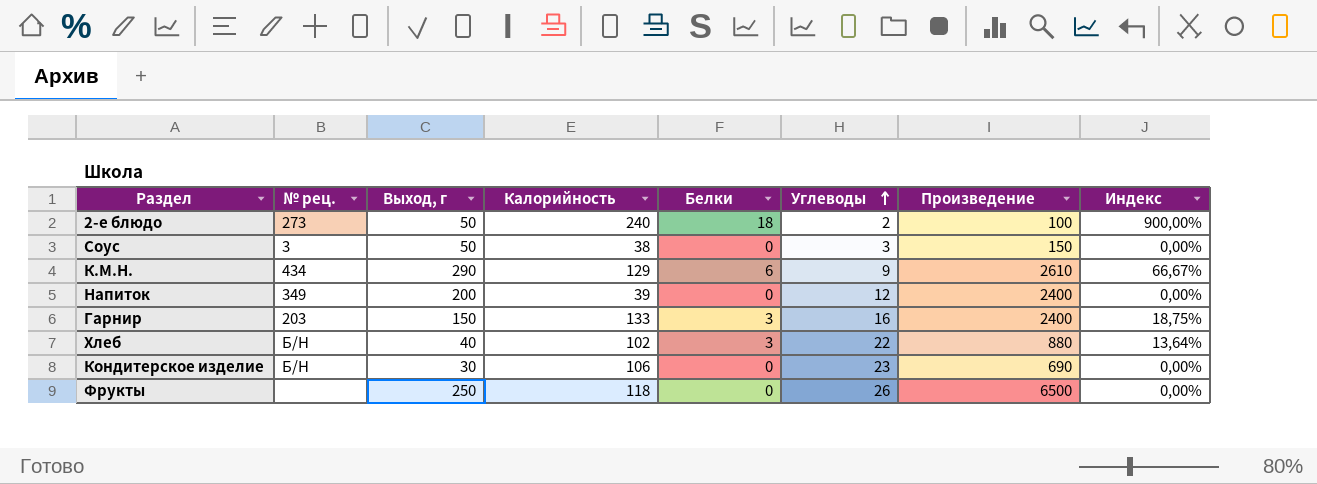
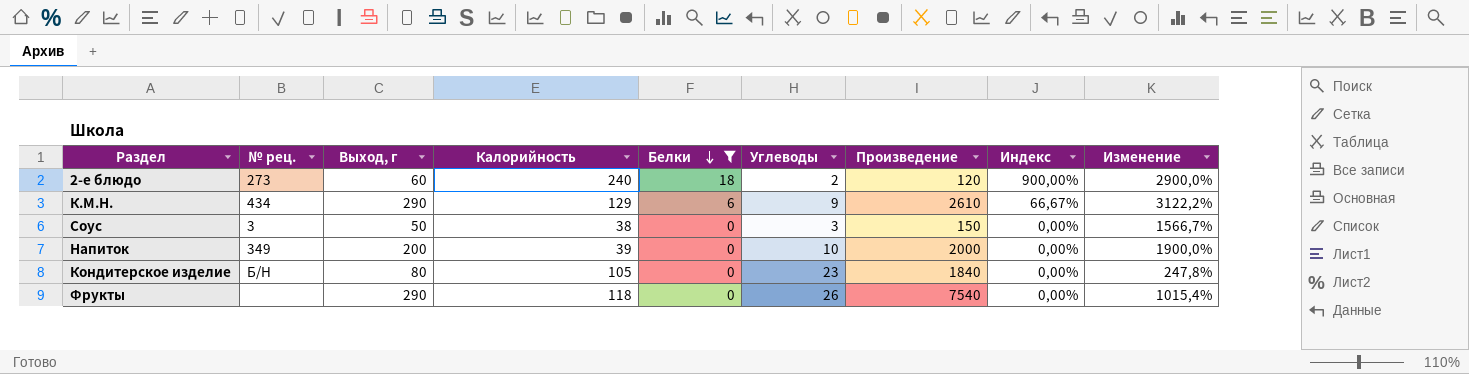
filter: none -> Белки != 3
row order: Углеводы ascending -> Белки descending
column Изменение | formula: none -> ([Выход, г] - [Углеводы]) / [Углеводы]
2-е блюдо | Выход, г: 50 -> 60
2-е блюдо | Произведение: 100 -> 120
Напиток | Углеводы: 12 -> 10
Напиток | Произведение: 2400 -> 2000
Кондитерское изделие | Выход, г: 30 -> 80
Кондитерское изделие | Калорийность: 106 -> 105
Кондитерское изделие | Произведение: 690 -> 1840
Фрукты | Выход, г: 250 -> 290
Фрукты | Произведение: 6500 -> 7540

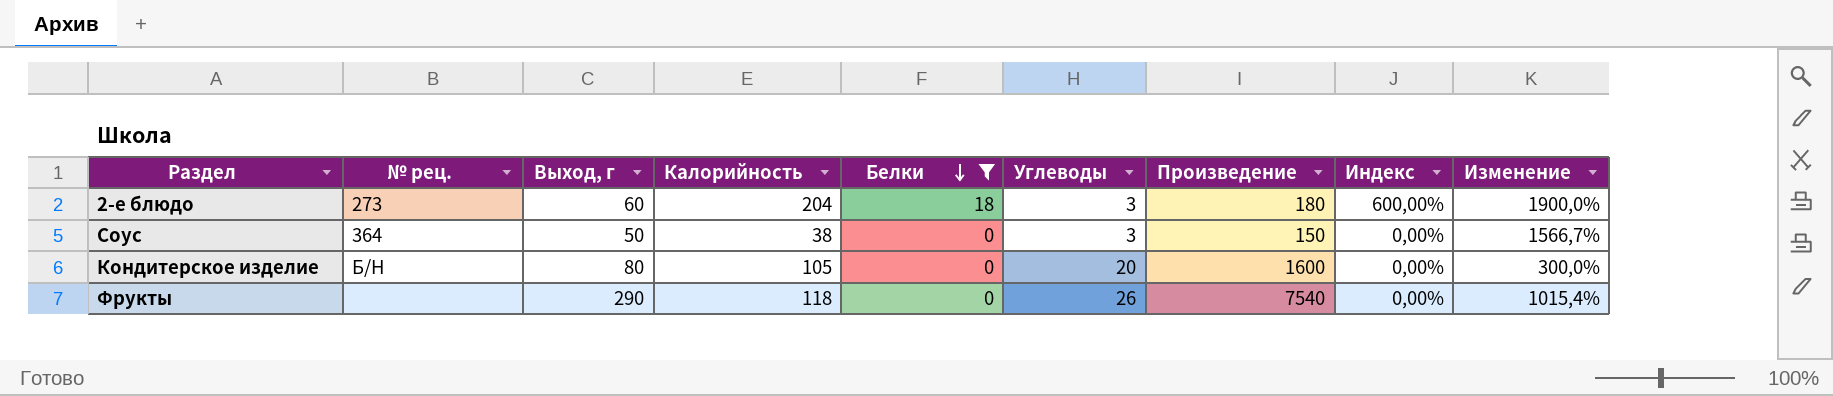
row К.М.Н.: 434 | 290 | 129 | 6 | 9 | 2610 | 66,67% | 3122,2% -> none
row Напиток: 349 | 200 | 39 | 0 | 10 | 2000 | 0,00% | 1900,0% -> none
2-е блюдо | Калорийность: 240 -> 204
2-е блюдо | Углеводы: 2 -> 3
2-е блюдо | Произведение: 120 -> 180
2-е блюдо | Индекс: 900,00% -> 600,00%
2-е блюдо | Изменение: 2900,0% -> 1900,0%
Соус | № рец.: 3 -> 364
Кондитерское изделие | Углеводы: 23 -> 20
Кондитерское изделие | Произведение: 1840 -> 1600
Кондитерское изделие | Изменение: 247,8% -> 300,0%

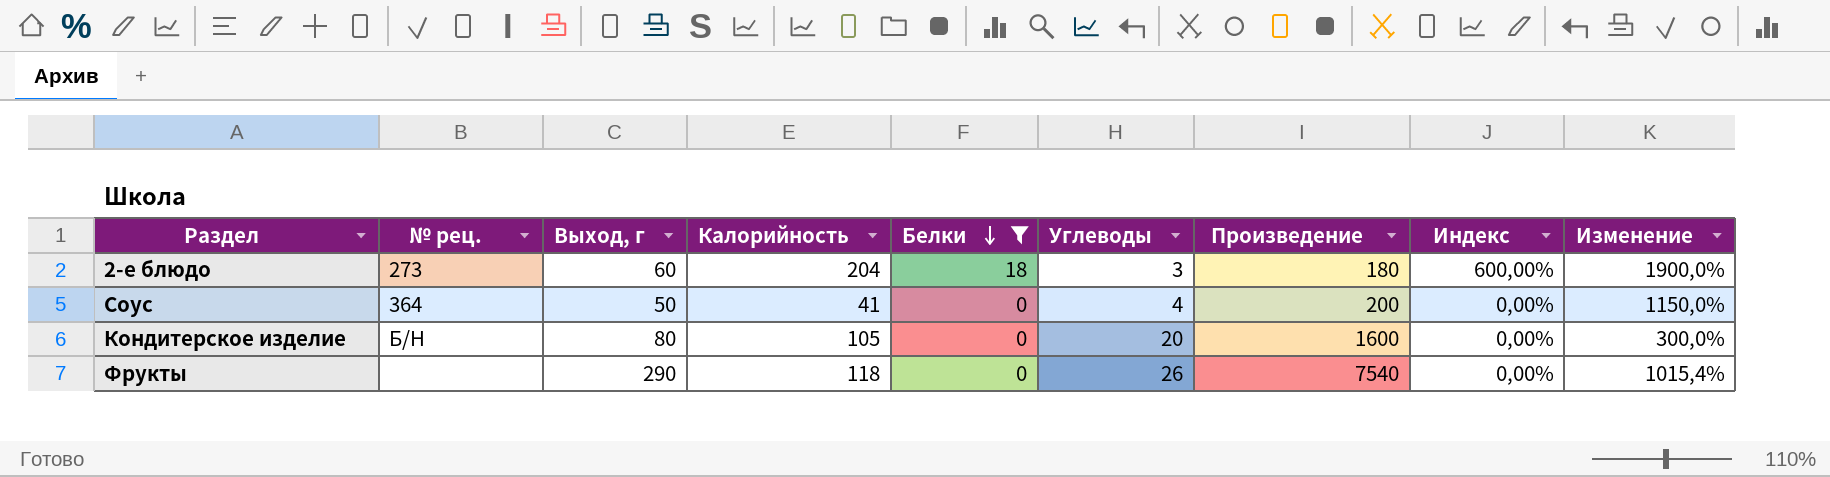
Соус | Калорийность: 38 -> 41
Соус | Углеводы: 3 -> 4
Соус | Произведение: 150 -> 200
Соус | Изменение: 1566,7% -> 1150,0%

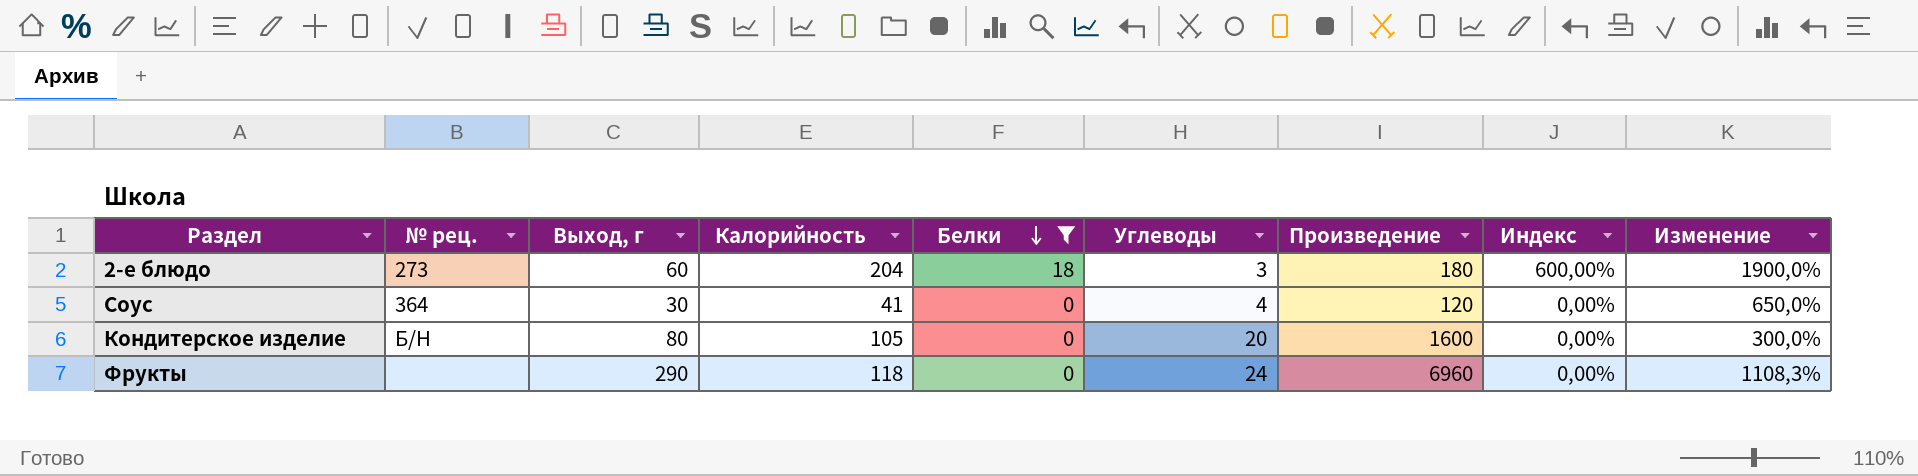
Соус | Выход, г: 50 -> 30
Соус | Произведение: 200 -> 120
Соус | Изменение: 1150,0% -> 650,0%
Фрукты | Углеводы: 26 -> 24
Фрукты | Произведение: 7540 -> 6960
Фрукты | Изменение: 1015,4% -> 1108,3%

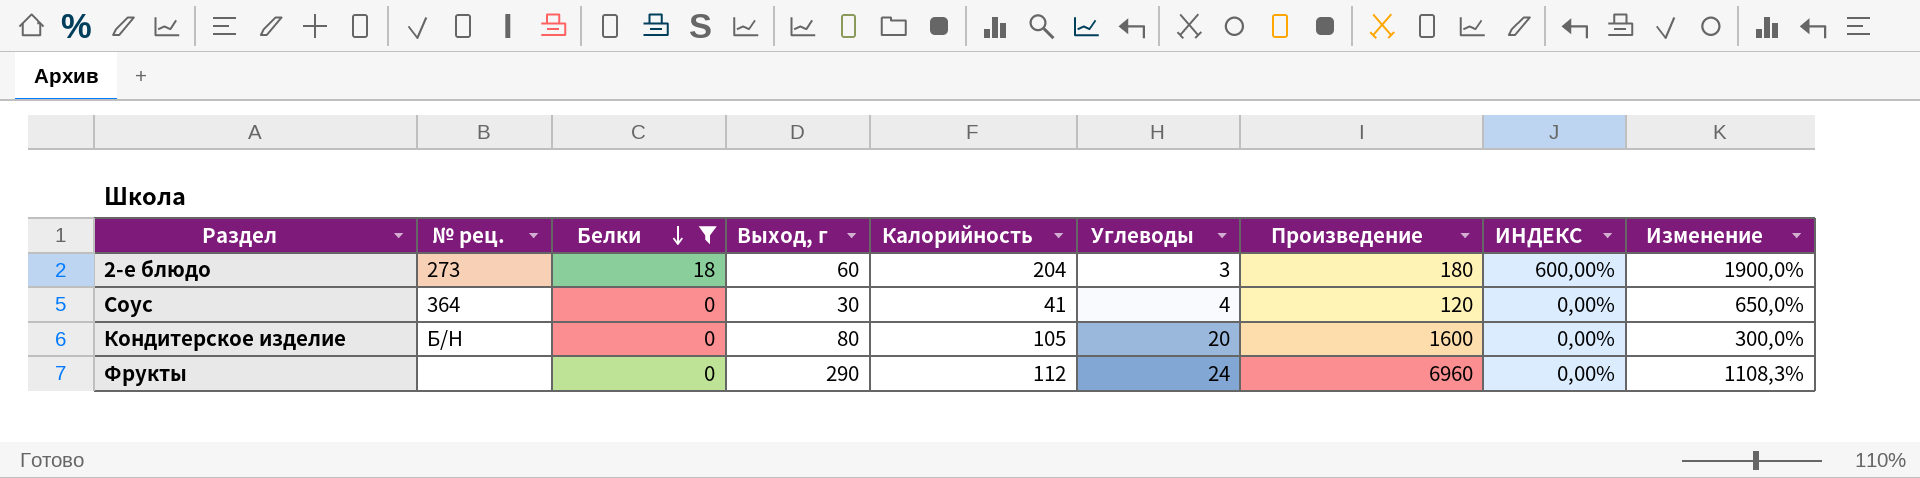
column Белки | position: 5 -> 3
column name: Индекс -> ИНДЕКС
Фрукты | Калорийность: 118 -> 112

